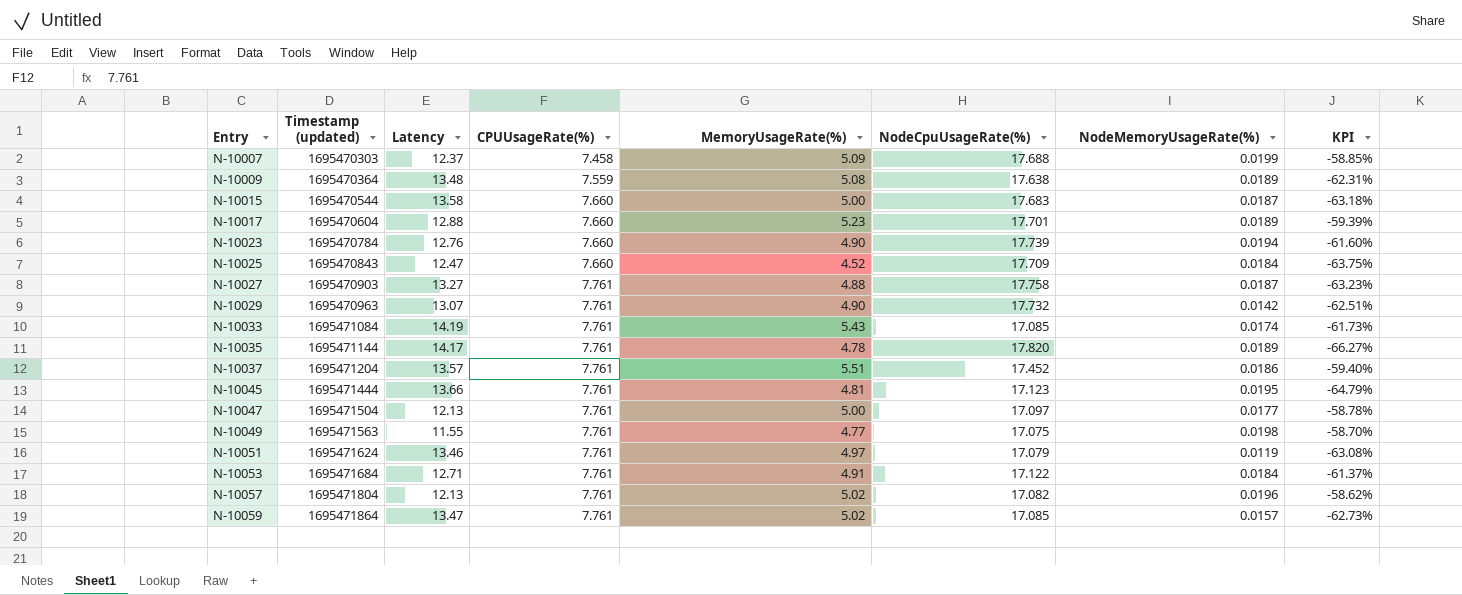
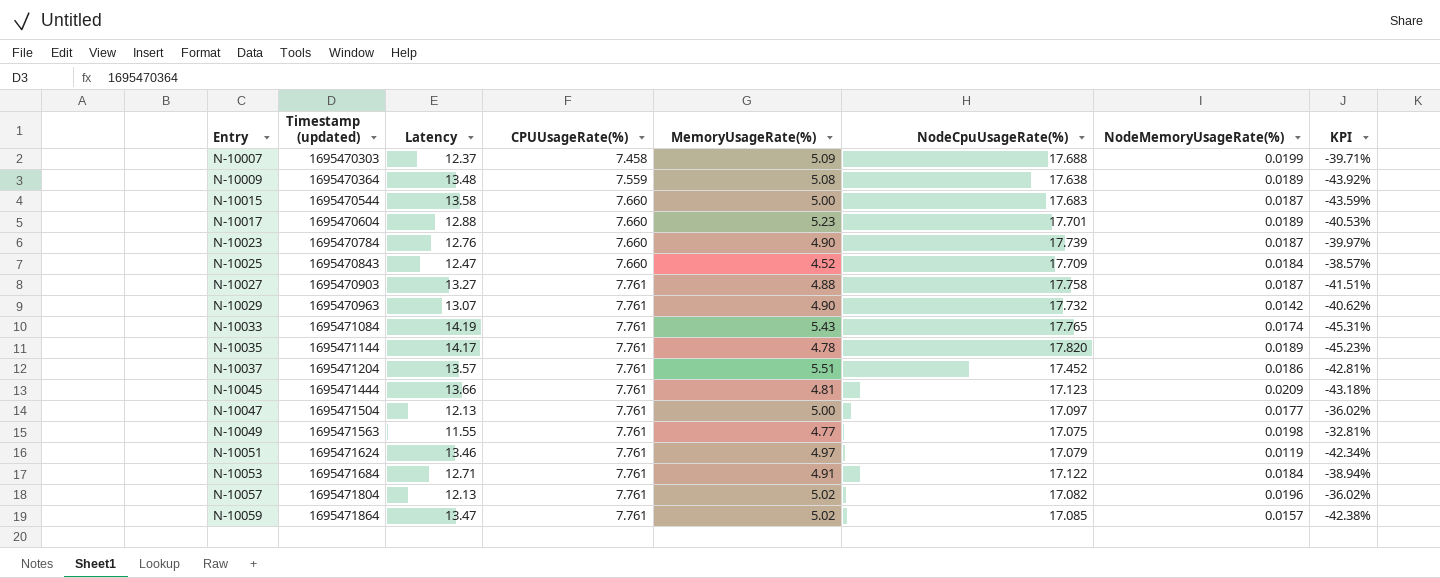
column KPI | formula: ([MemoryUsageRate(%)] - [Latency]) / [Latency] -> ([CPUUsageRate(%)] - [Latency]) / [Latency]
N-10023 | NodeMemoryUsageRate(%): 0.0194 -> 0.0187
N-10033 | NodeCpuUsageRate(%): 17.085 -> 17.765
N-10045 | NodeMemoryUsageRate(%): 0.0195 -> 0.0209

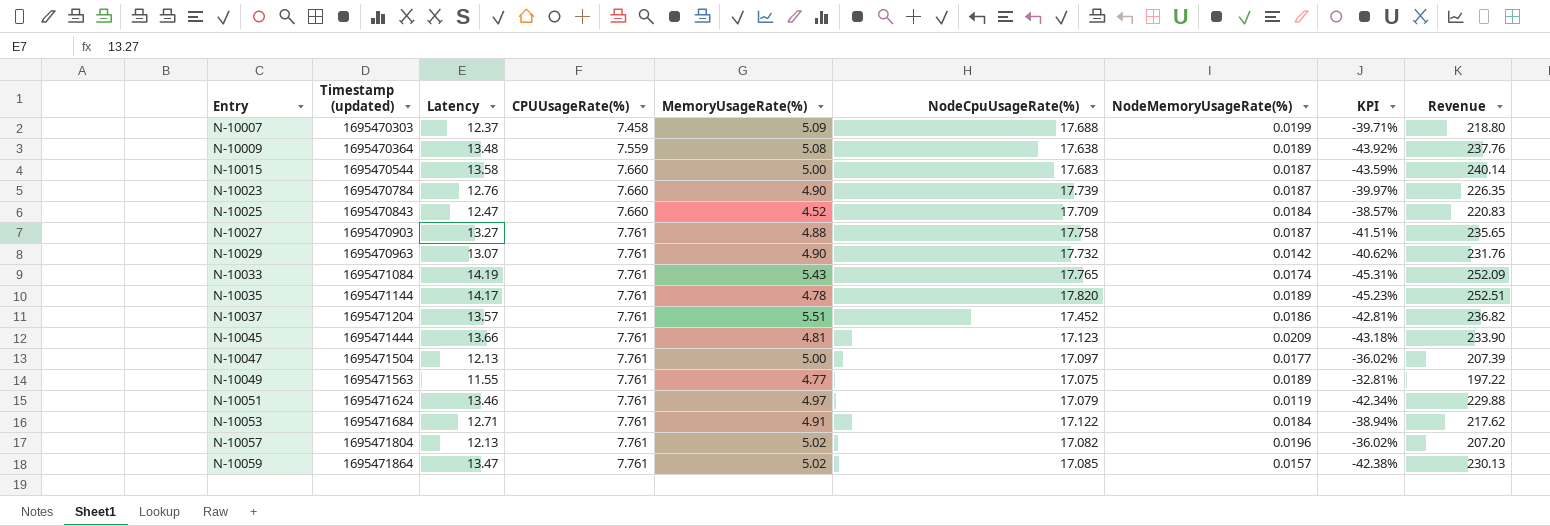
column Revenue | formula: none -> [Latency] * [NodeCpuUsageRate(%)]
row N-10017: 1695470604 | 12.88 | 7.660 | 5.23 | 17.701 | 0.0189 | -40.53% -> none
N-10049 | NodeMemoryUsageRate(%): 0.0198 -> 0.0189

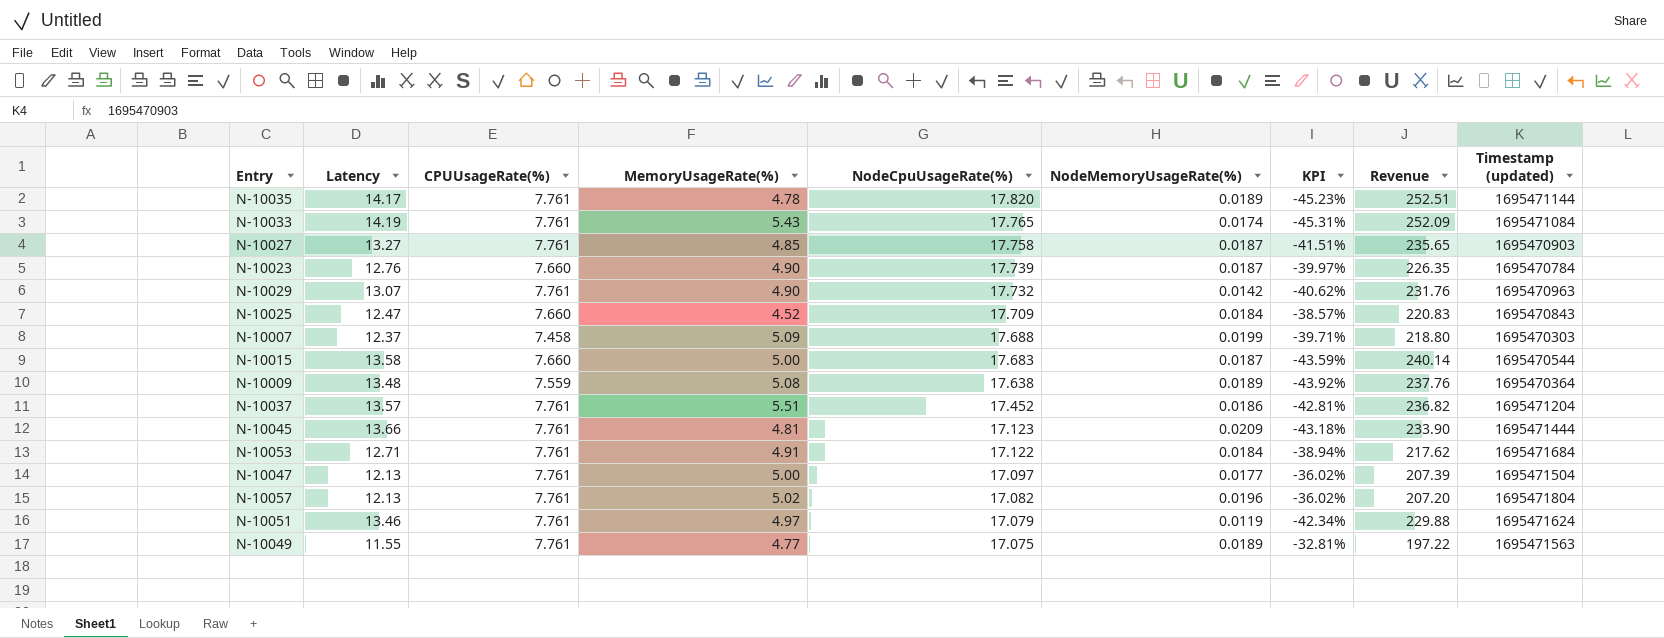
row order: Entry ascending -> NodeCpuUsageRate(%) descending
column Timestamp (updated) | position: 2 -> 9
row N-10059: 1695471864 | 13.47 | 7.761 | 5.02 | 17.085 | 0.0157 | -42.38% | 230.13 -> none
N-10027 | MemoryUsageRate(%): 4.88 -> 4.85

